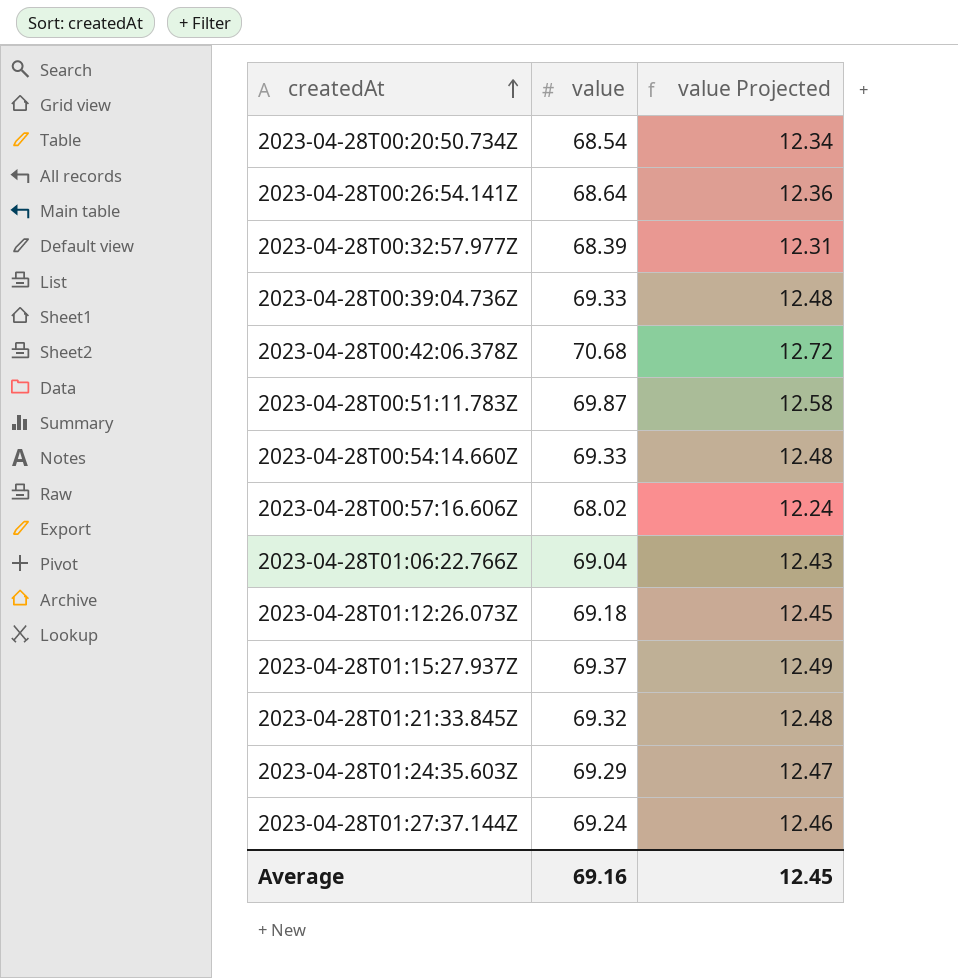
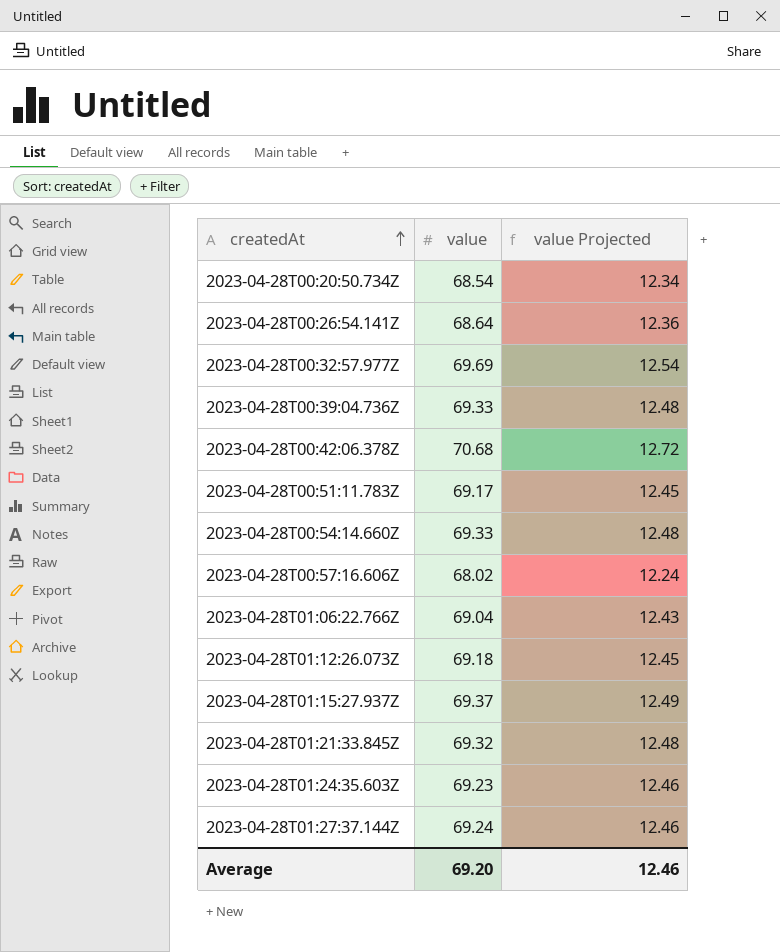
2023-04-28T00:32:57.977Z | value: 68.39 -> 69.69
2023-04-28T00:32:57.977Z | value Projected: 12.31 -> 12.54
2023-04-28T00:51:11.783Z | value: 69.87 -> 69.17
2023-04-28T00:51:11.783Z | value Projected: 12.58 -> 12.45
2023-04-28T01:24:35.603Z | value: 69.29 -> 69.23
2023-04-28T01:24:35.603Z | value Projected: 12.47 -> 12.46
Average | value: 69.16 -> 69.20
Average | value Projected: 12.45 -> 12.46

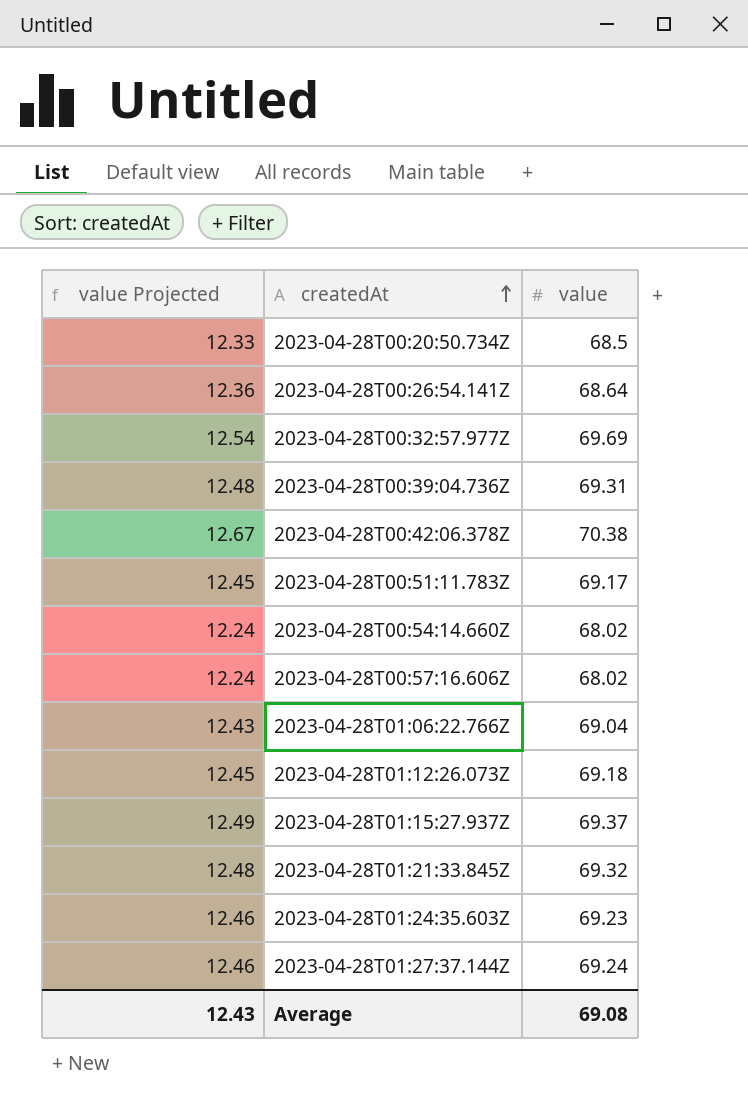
column value Projected | position: 3 -> 1
2023-04-28T00:20:50.734Z | value Projected: 12.34 -> 12.33
2023-04-28T00:20:50.734Z | value: 68.54 -> 68.5
2023-04-28T00:39:04.736Z | value: 69.33 -> 69.31
2023-04-28T00:42:06.378Z | value Projected: 12.72 -> 12.67
2023-04-28T00:42:06.378Z | value: 70.68 -> 70.38
2023-04-28T00:54:14.660Z | value Projected: 12.48 -> 12.24
2023-04-28T00:54:14.660Z | value: 69.33 -> 68.02
Average | value Projected: 12.46 -> 12.43
Average | value: 69.20 -> 69.08

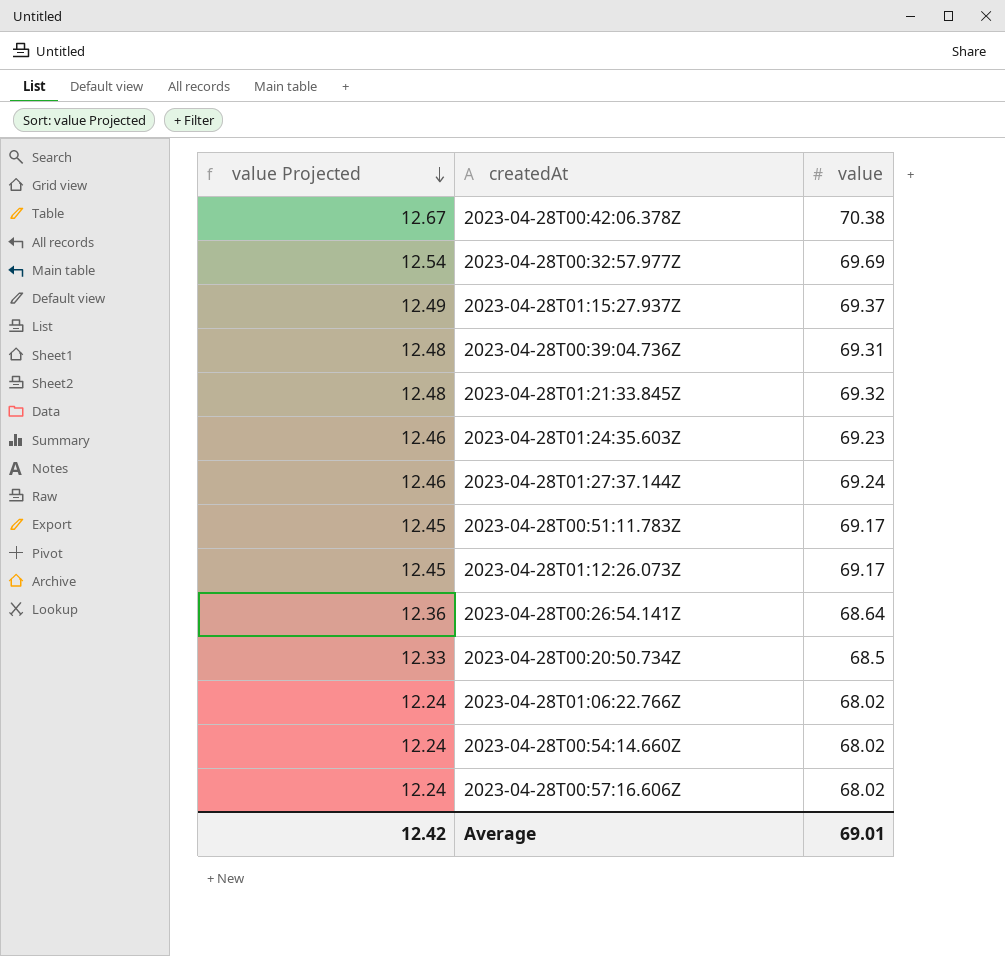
row order: createdAt ascending -> value Projected descending
2023-04-28T01:12:26.073Z | value: 69.18 -> 69.17
2023-04-28T01:06:22.766Z | value Projected: 12.43 -> 12.24
2023-04-28T01:06:22.766Z | value: 69.04 -> 68.02
Average | value Projected: 12.43 -> 12.42
Average | value: 69.08 -> 69.01

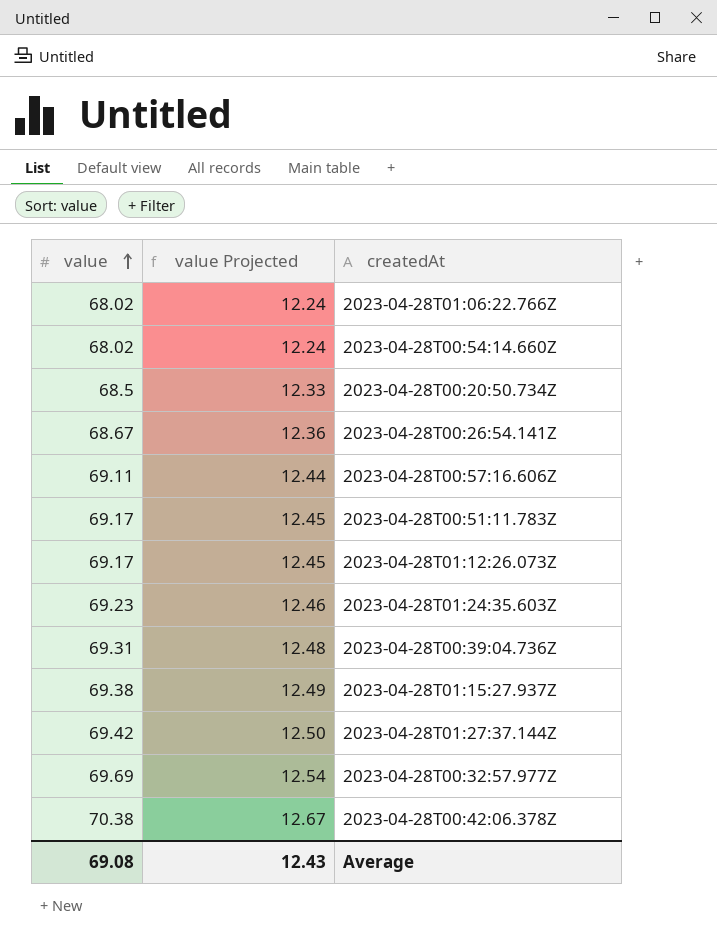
row order: value Projected descending -> value ascending
column value | position: 3 -> 1
row 2023-04-28T01:21:33.845Z: 12.48 | 69.32 -> none
2023-04-28T00:26:54.141Z | value: 68.64 -> 68.67
2023-04-28T00:57:16.606Z | value: 68.02 -> 69.11
2023-04-28T00:57:16.606Z | value Projected: 12.24 -> 12.44
2023-04-28T01:15:27.937Z | value: 69.37 -> 69.38
2023-04-28T01:27:37.144Z | value: 69.24 -> 69.42
2023-04-28T01:27:37.144Z | value Projected: 12.46 -> 12.50
Average | value: 69.01 -> 69.08
Average | value Projected: 12.42 -> 12.43

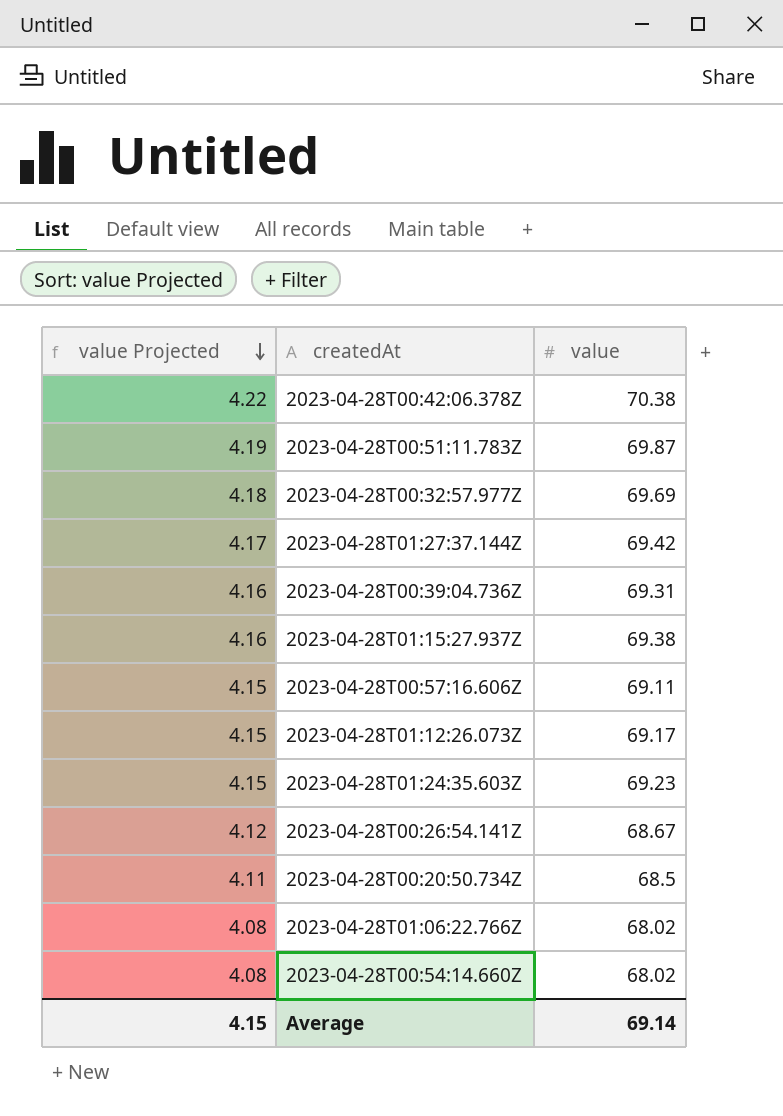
row order: value ascending -> value Projected descending
column value Projected | formula: [value] * 0.18 -> [value] * 0.06
column value | position: 1 -> 3
2023-04-28T00:51:11.783Z | value: 69.17 -> 69.87
Average | value Projected: 12.43 -> 4.15
Average | value: 69.08 -> 69.14

